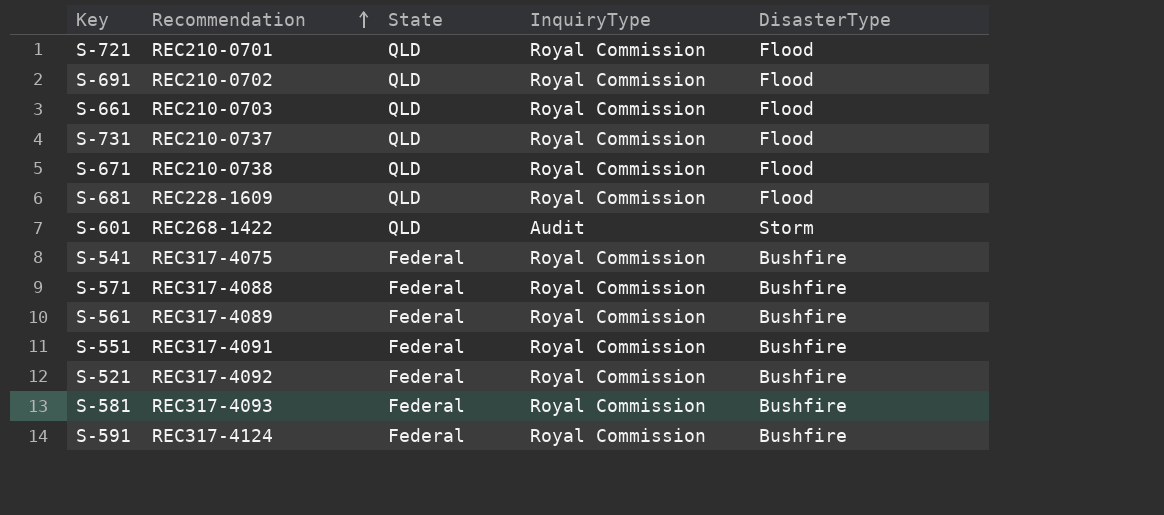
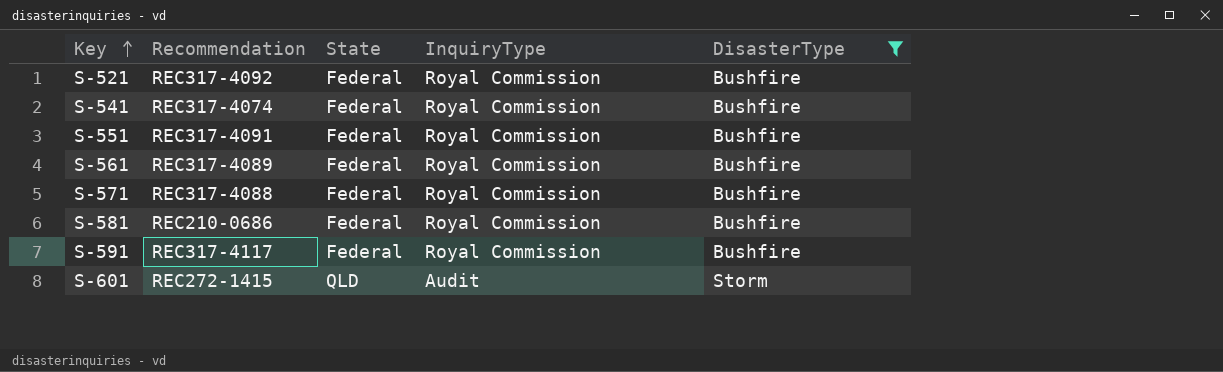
filter: none -> DisasterType != Flood
row order: Recommendation ascending -> Key ascending
S-541 | Recommendation: REC317-4075 -> REC317-4074
S-581 | Recommendation: REC317-4093 -> REC210-0686
S-591 | Recommendation: REC317-4124 -> REC317-4117
S-601 | Recommendation: REC268-1422 -> REC272-1415

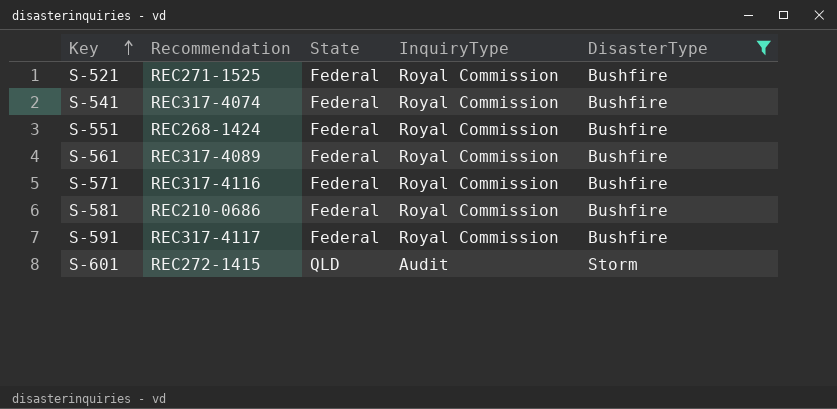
S-521 | Recommendation: REC317-4092 -> REC271-1525
S-551 | Recommendation: REC317-4091 -> REC268-1424
S-571 | Recommendation: REC317-4088 -> REC317-4116

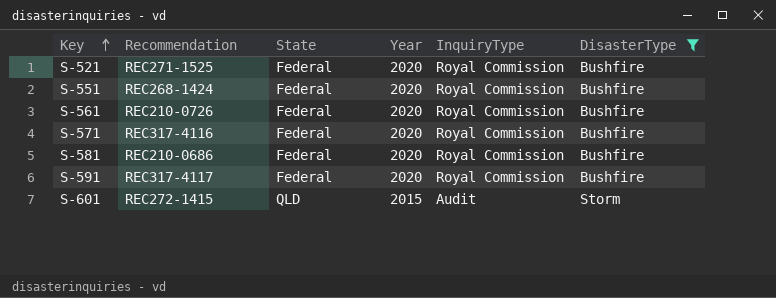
column Year | position: none -> 4
row S-541: REC317-4074 | Federal | Royal Commission | Bushfire -> none
S-561 | Recommendation: REC317-4089 -> REC210-0726

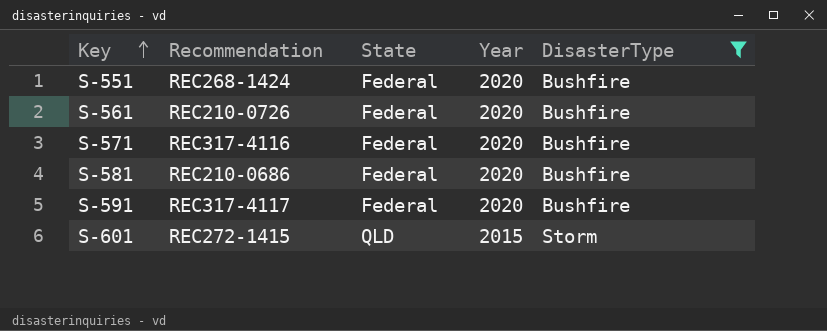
column InquiryType | position: 5 -> none
row S-521: REC271-1525 | Federal | 2020 | Royal Commission | Bushfire -> none

